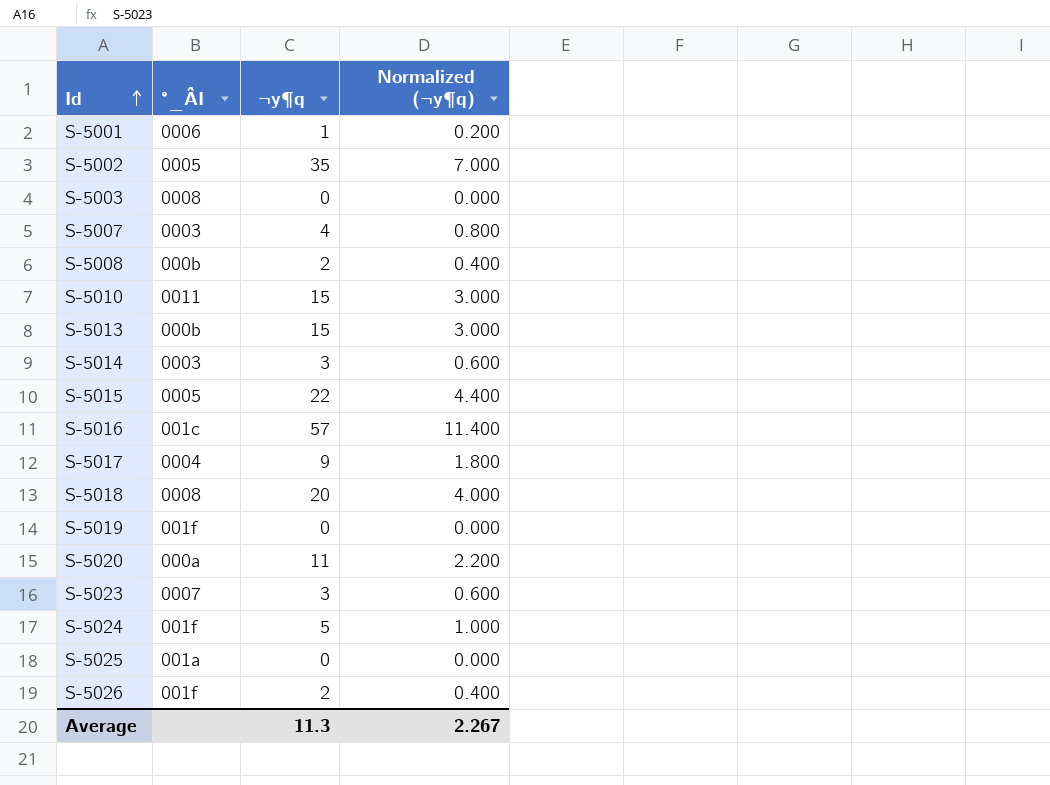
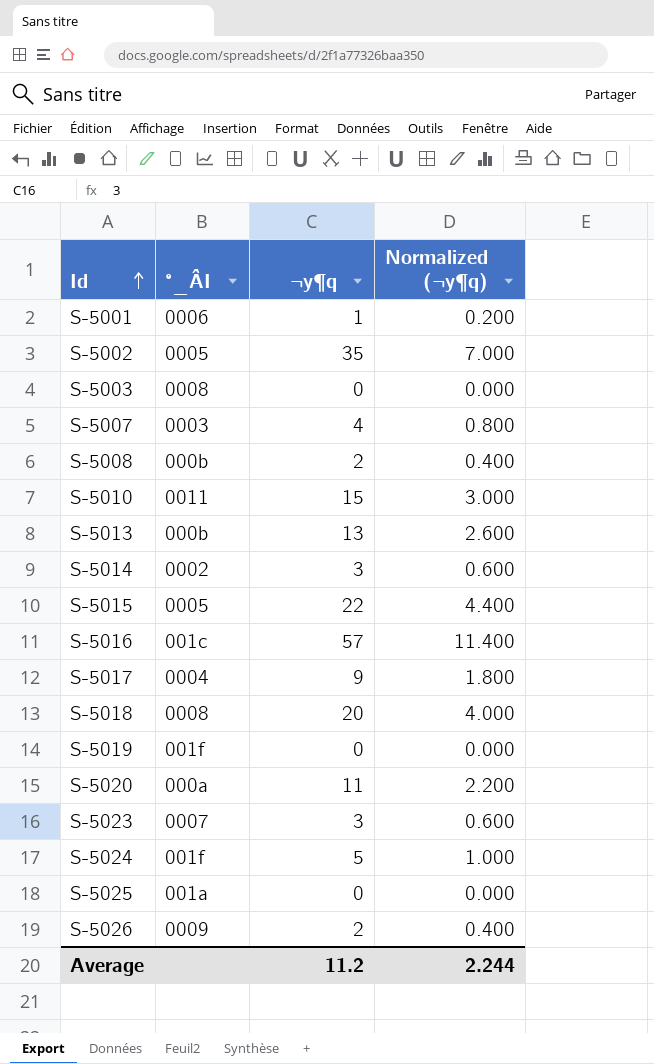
S-5013 | ¬y¶q: 15 -> 13
S-5013 | Normalized (¬y¶q): 3.000 -> 2.600
S-5014 | °_ÂI: 0003 -> 0002
S-5026 | °_ÂI: 001f -> 0009
Average | ¬y¶q: 11.3 -> 11.2
Average | Normalized (¬y¶q): 2.267 -> 2.244

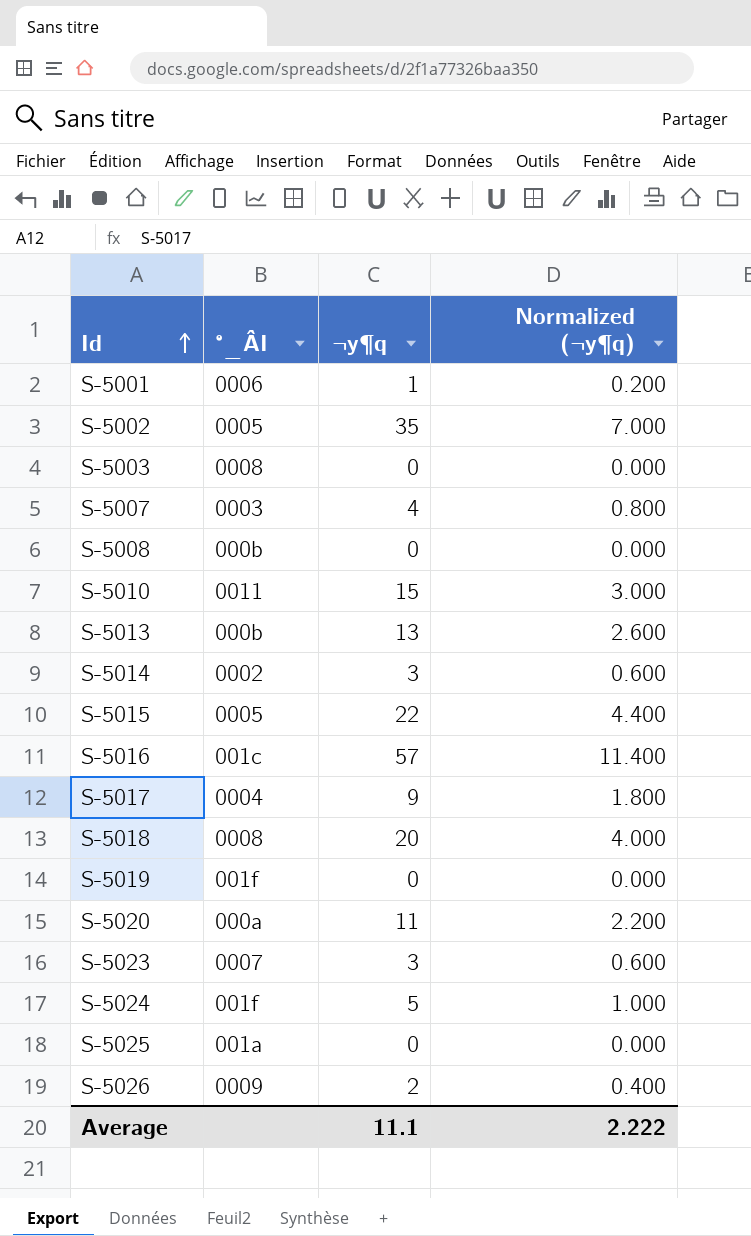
S-5008 | ¬y¶q: 2 -> 0
S-5008 | Normalized (¬y¶q): 0.400 -> 0.000
Average | ¬y¶q: 11.2 -> 11.1
Average | Normalized (¬y¶q): 2.244 -> 2.222

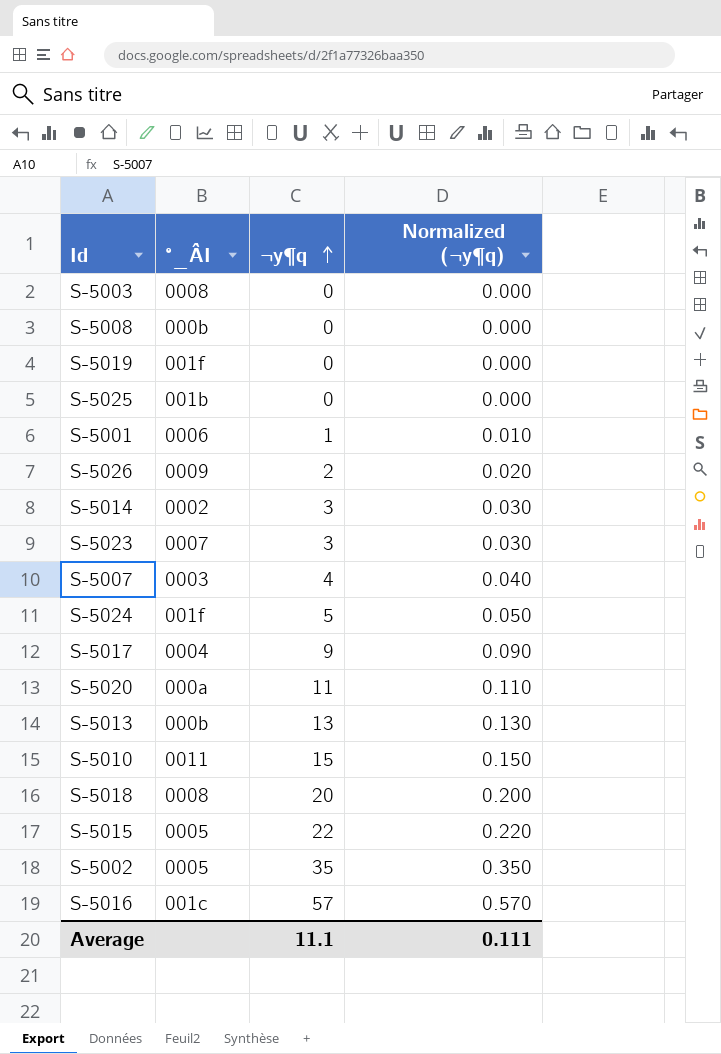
row order: Id ascending -> ¬y¶q ascending
column Normalized (¬y¶q) | formula: [¬y¶q] * 0.2 -> [¬y¶q] * 0.01
S-5025 | °_ÂI: 001a -> 001b
Average | Normalized (¬y¶q): 2.222 -> 0.111

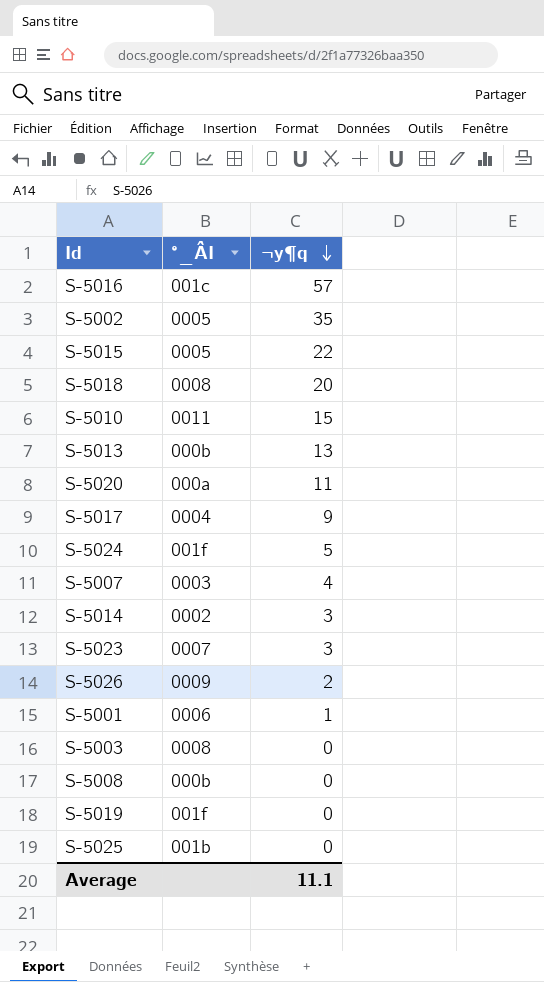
row order: ¬y¶q ascending -> ¬y¶q descending
column Normalized (¬y¶q) | formula: [¬y¶q] * 0.01 -> none

